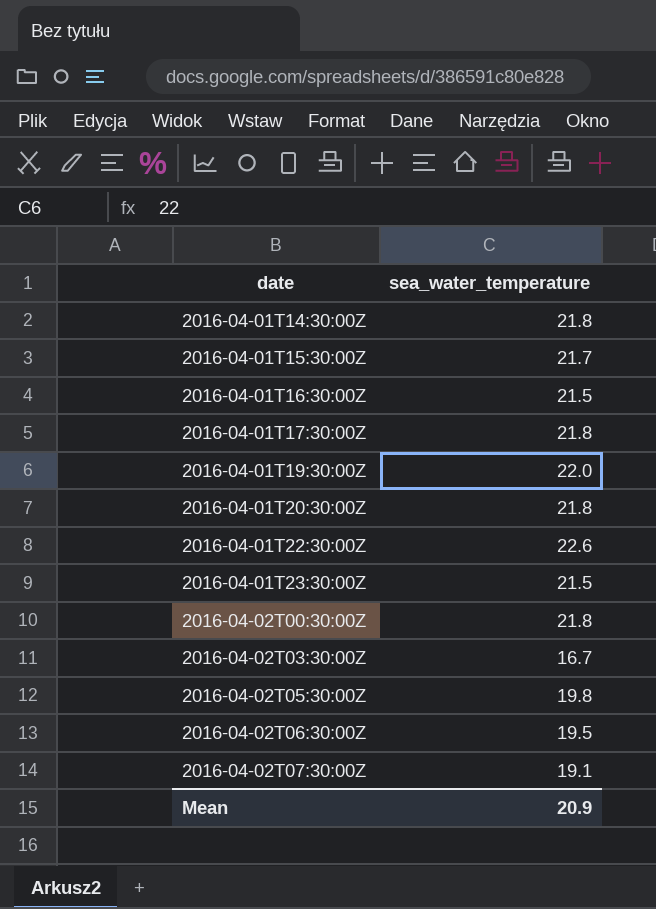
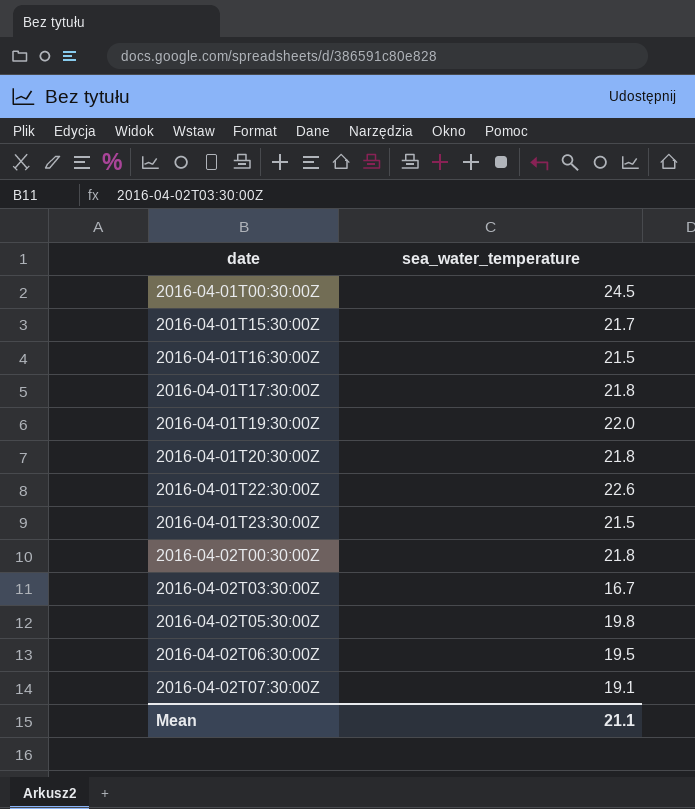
row 2016-04-01T14:30:00Z: 21.8 -> none
row 2016-04-01T00:30:00Z: none -> 24.5
Mean | sea_water_temperature: 20.9 -> 21.1

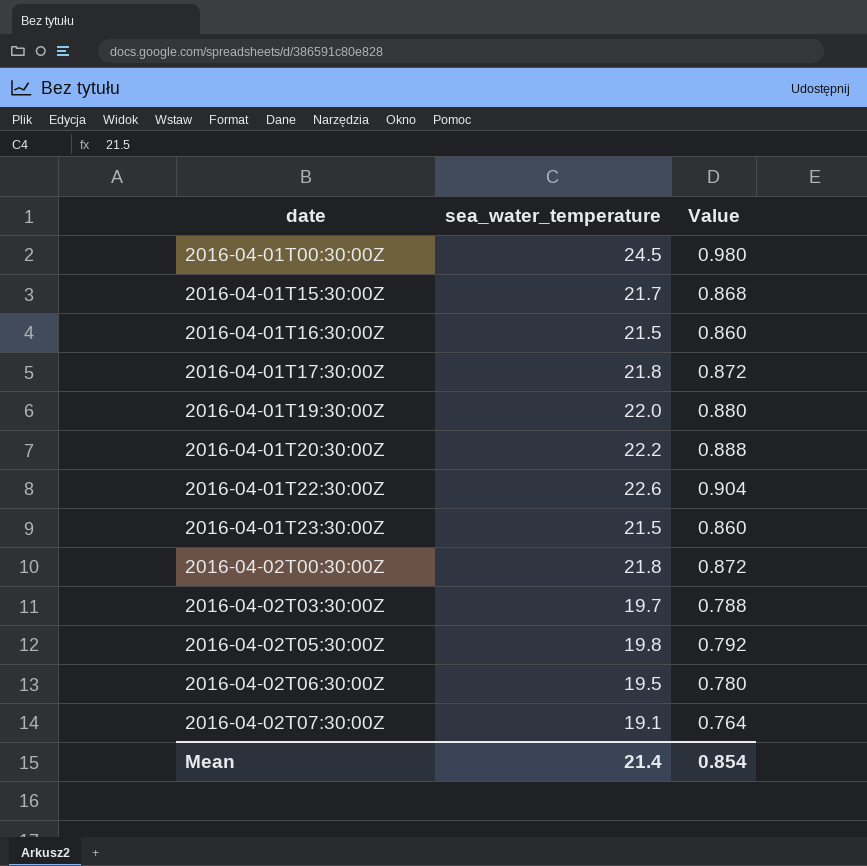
column Value | formula: none -> [sea_water_temperature] * 0.04
2016-04-01T20:30:00Z | sea_water_temperature: 21.8 -> 22.2
2016-04-02T03:30:00Z | sea_water_temperature: 16.7 -> 19.7
Mean | sea_water_temperature: 21.1 -> 21.4

